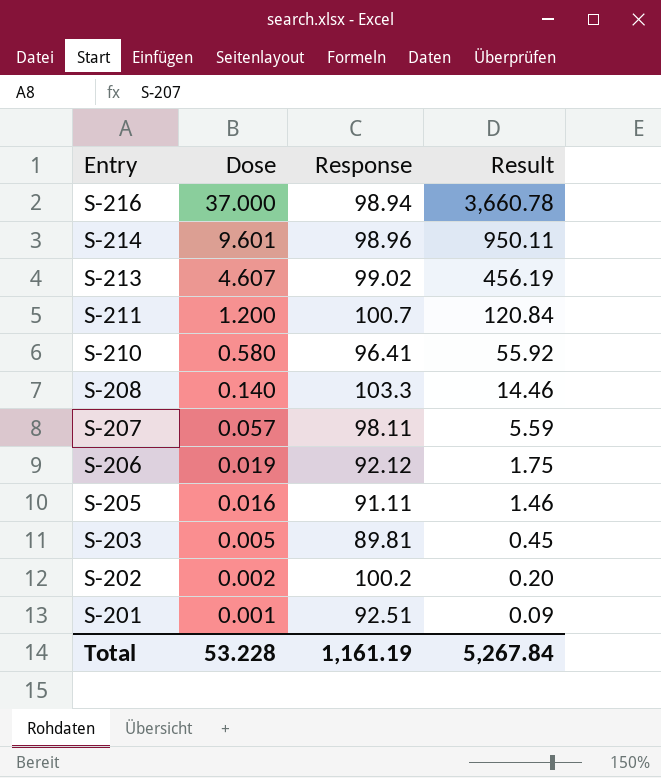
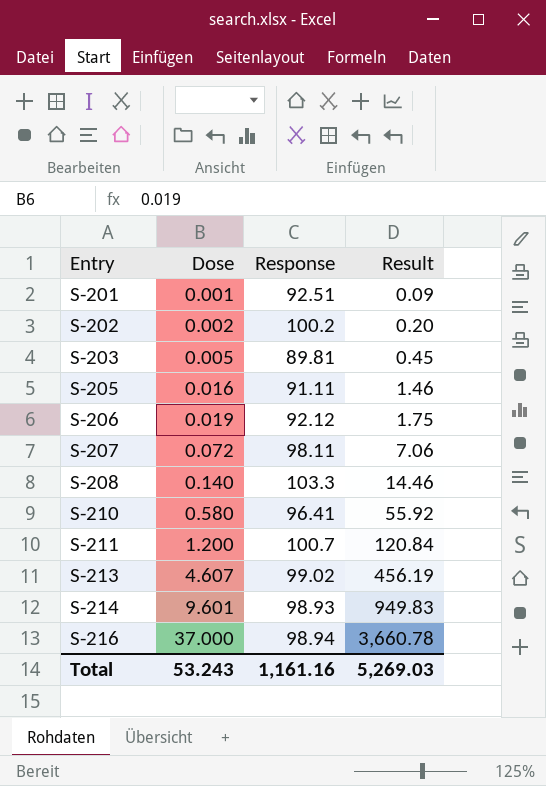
row order: Entry descending -> Entry ascending
S-207 | Dose: 0.057 -> 0.072
S-207 | Result: 5.59 -> 7.06
S-214 | Response: 98.96 -> 98.93
S-214 | Result: 950.11 -> 949.83
Total | Dose: 53.228 -> 53.243
Total | Response: 1,161.19 -> 1,161.16
Total | Result: 5,267.84 -> 5,269.03

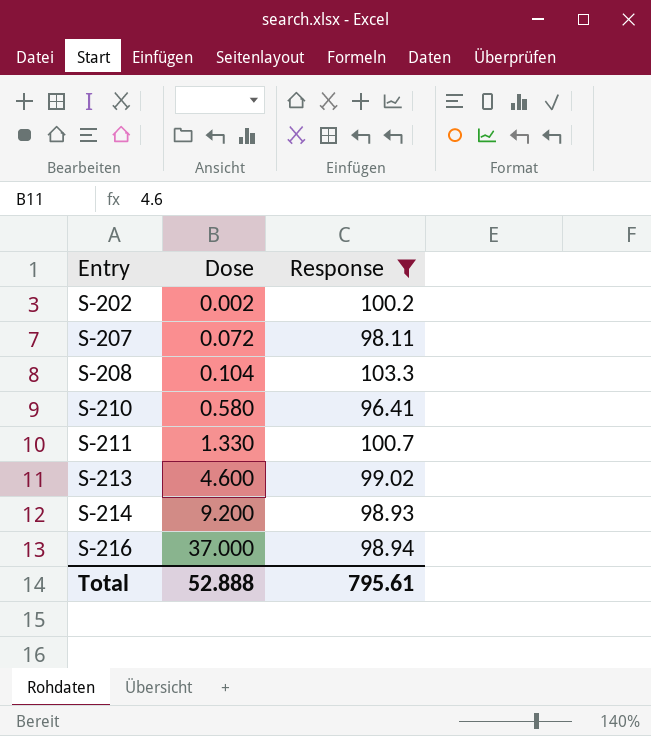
filter: none -> Response >= 96.41
column Result | formula: [Dose] * [Response] -> none
S-208 | Dose: 0.140 -> 0.104
S-211 | Dose: 1.200 -> 1.330
S-213 | Dose: 4.607 -> 4.600
S-214 | Dose: 9.601 -> 9.200
Total | Dose: 53.243 -> 52.888
Total | Response: 1,161.16 -> 795.61

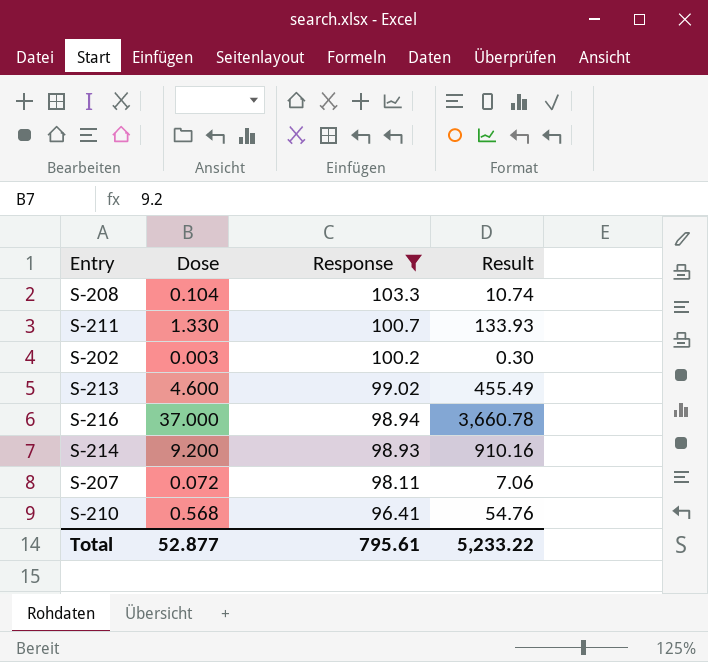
row order: Entry ascending -> Response descending
column Result | formula: none -> [Dose] * [Response]
S-202 | Dose: 0.002 -> 0.003
S-210 | Dose: 0.580 -> 0.568
Total | Dose: 52.888 -> 52.877

